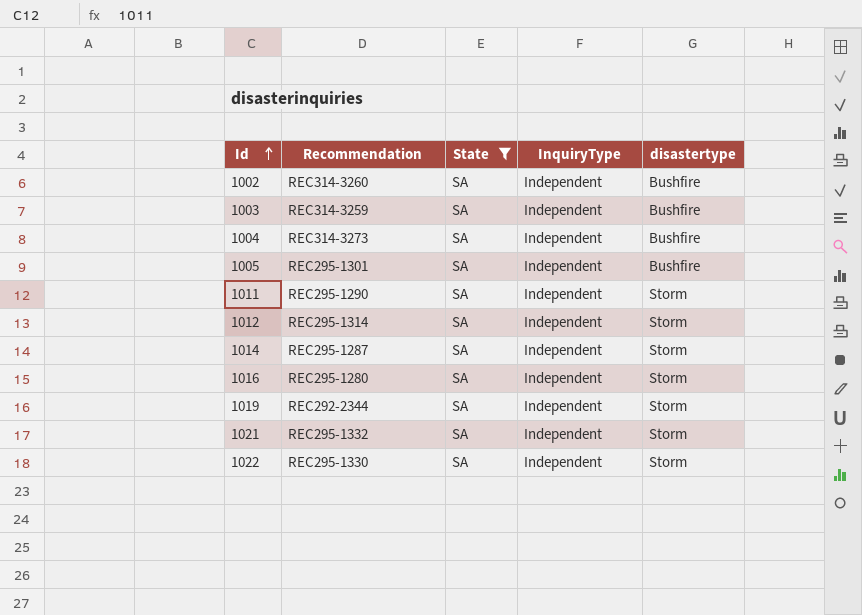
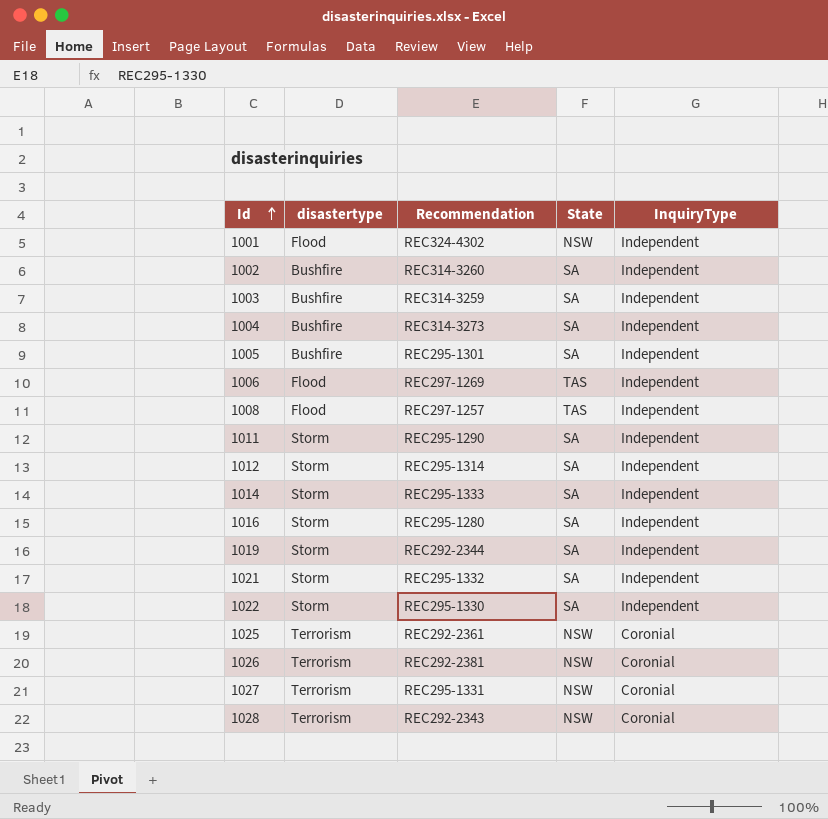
filter: State = SA -> none
column disastertype | position: 5 -> 2
1014 | Recommendation: REC295-1287 -> REC295-1333

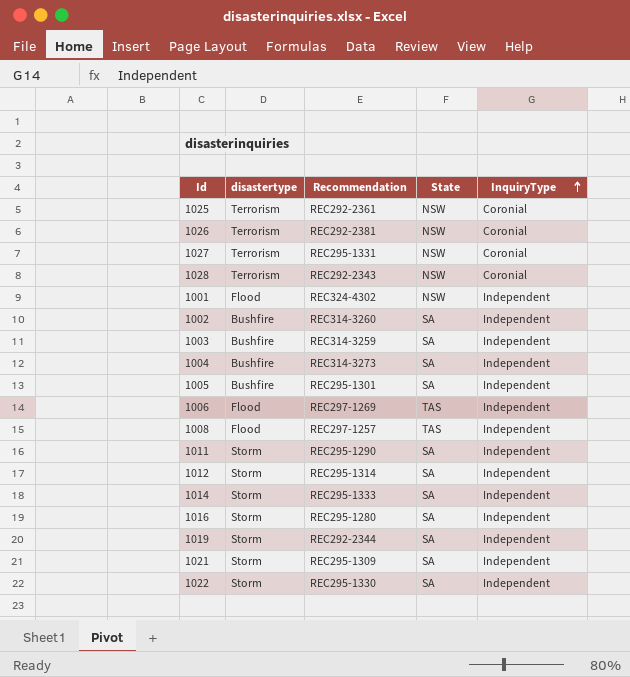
row order: Id ascending -> InquiryType ascending
1021 | Recommendation: REC295-1332 -> REC295-1309

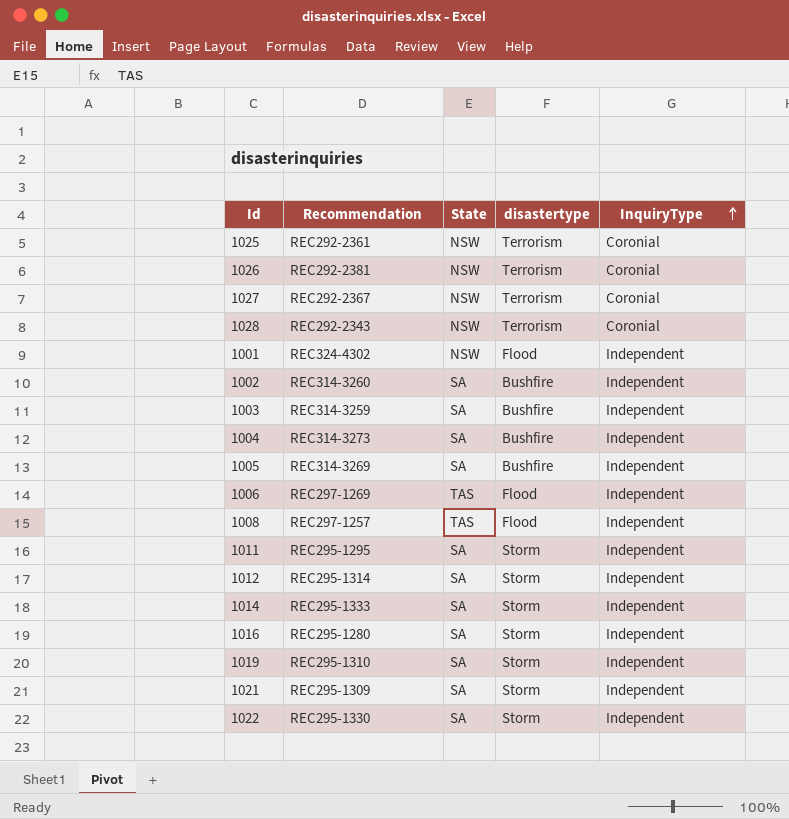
column disastertype | position: 2 -> 4
1027 | Recommendation: REC295-1331 -> REC292-2367
1005 | Recommendation: REC295-1301 -> REC314-3269
1011 | Recommendation: REC295-1290 -> REC295-1295
1019 | Recommendation: REC292-2344 -> REC295-1310

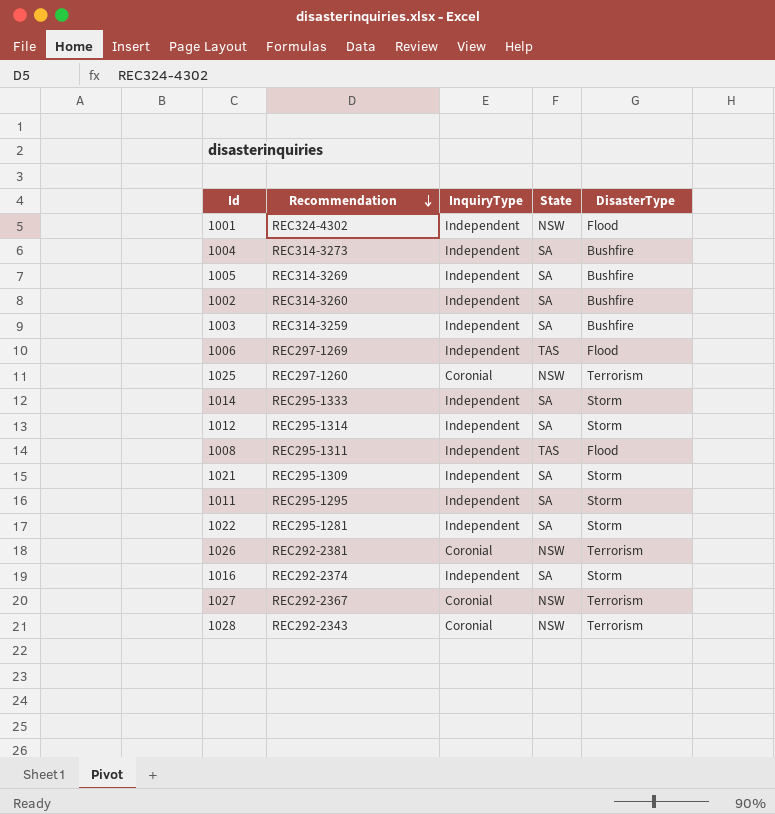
row order: InquiryType ascending -> Recommendation descending
column InquiryType | position: 5 -> 3
column name: disastertype -> DisasterType
row 1019: REC295-1310 | SA | Storm | Independent -> none
1025 | Recommendation: REC292-2361 -> REC297-1260
1008 | Recommendation: REC297-1257 -> REC295-1311
1022 | Recommendation: REC295-1330 -> REC295-1281
1016 | Recommendation: REC295-1280 -> REC292-2374

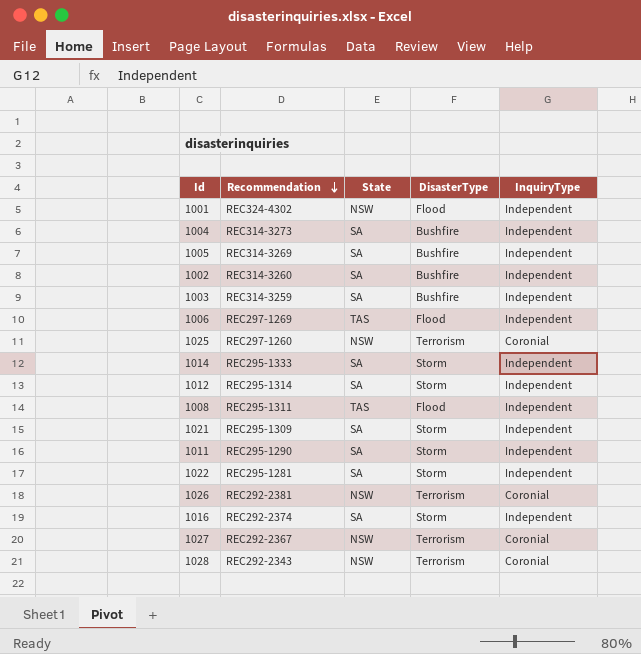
column InquiryType | position: 3 -> 5
1011 | Recommendation: REC295-1295 -> REC295-1290

